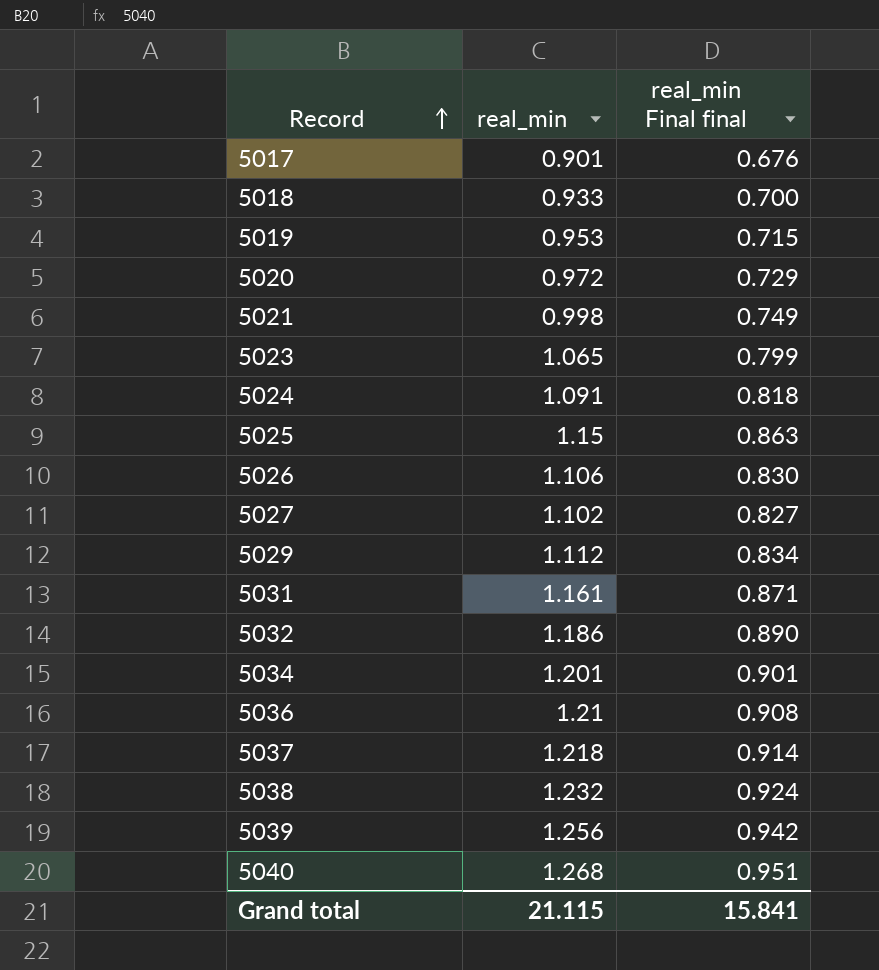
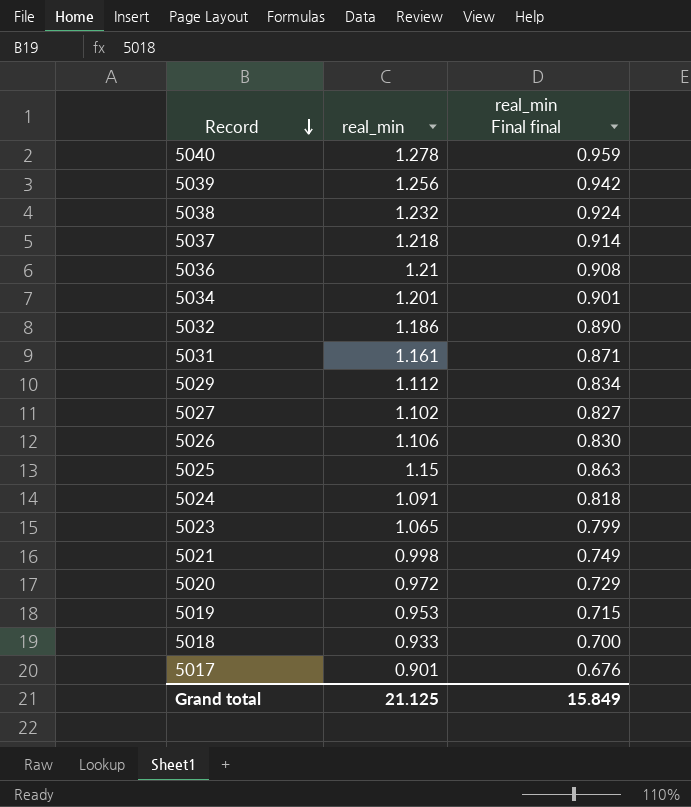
row order: Record ascending -> Record descending
5040 | real_min: 1.268 -> 1.278
5040 | real_min Final final: 0.951 -> 0.959
Grand total | real_min: 21.115 -> 21.125
Grand total | real_min Final final: 15.841 -> 15.849

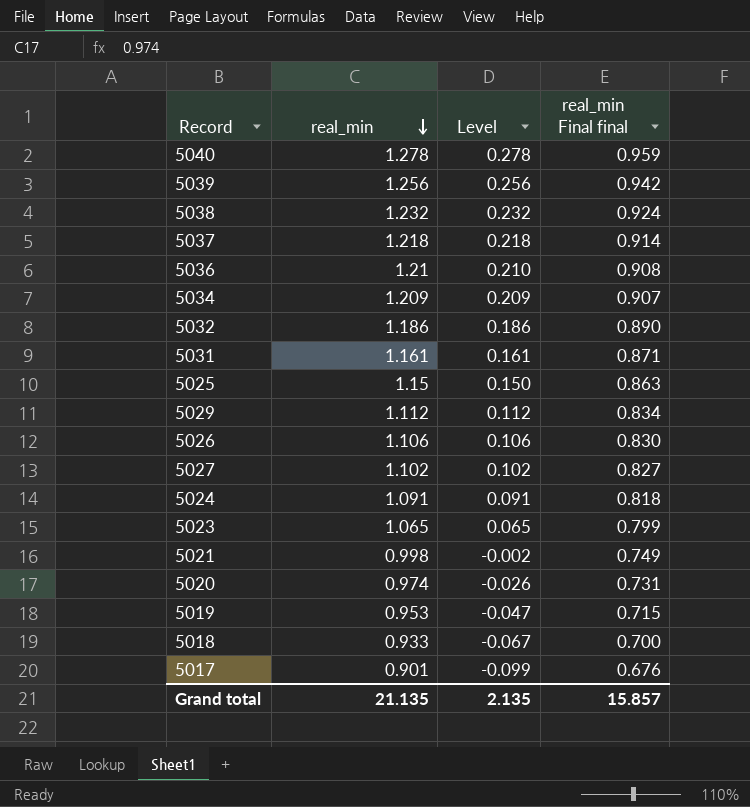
row order: Record descending -> real_min descending
column Level | formula: none -> [real_min] - 1
5034 | real_min: 1.201 -> 1.209
5034 | real_min Final final: 0.901 -> 0.907
5020 | real_min: 0.972 -> 0.974
5020 | real_min Final final: 0.729 -> 0.731
Grand total | real_min: 21.125 -> 21.135
Grand total | real_min Final final: 15.849 -> 15.857

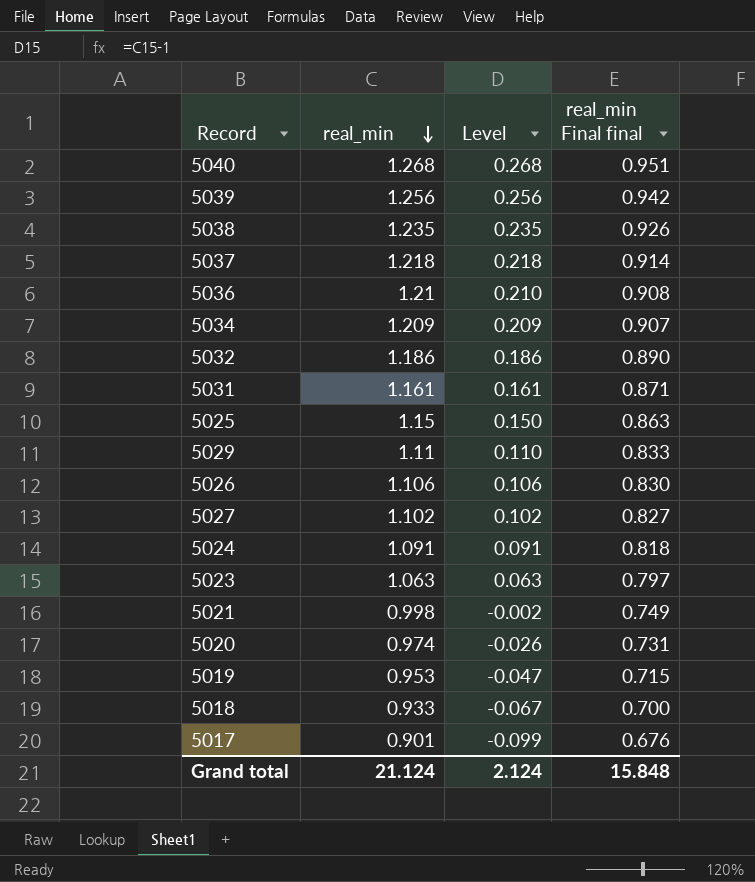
5040 | real_min: 1.278 -> 1.268
5040 | Level: 0.278 -> 0.268
5040 | real_min Final final: 0.959 -> 0.951
5038 | real_min: 1.232 -> 1.235
5038 | Level: 0.232 -> 0.235
5038 | real_min Final final: 0.924 -> 0.926
5029 | real_min: 1.112 -> 1.11
5029 | Level: 0.112 -> 0.110
5029 | real_min Final final: 0.834 -> 0.833
5023 | real_min: 1.065 -> 1.063
5023 | Level: 0.065 -> 0.063
5023 | real_min Final final: 0.799 -> 0.797
Grand total | real_min: 21.135 -> 21.124
Grand total | Level: 2.135 -> 2.124
Grand total | real_min Final final: 15.857 -> 15.848

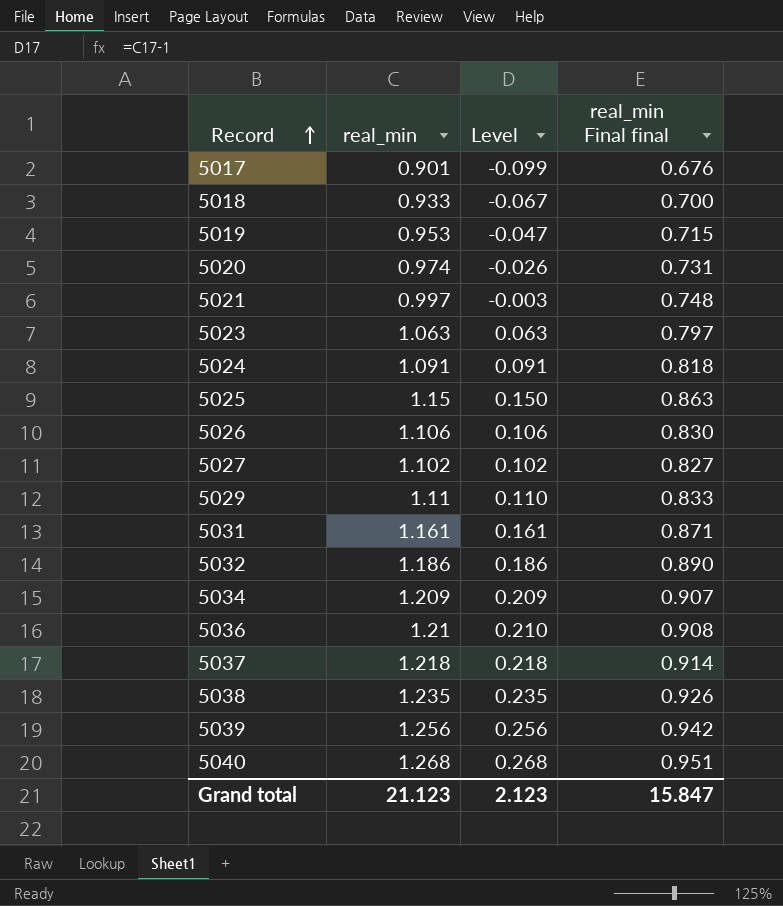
row order: real_min descending -> Record ascending
5021 | real_min: 0.998 -> 0.997
5021 | Level: -0.002 -> -0.003
5021 | real_min Final final: 0.749 -> 0.748
Grand total | real_min: 21.124 -> 21.123
Grand total | Level: 2.124 -> 2.123
Grand total | real_min Final final: 15.848 -> 15.847

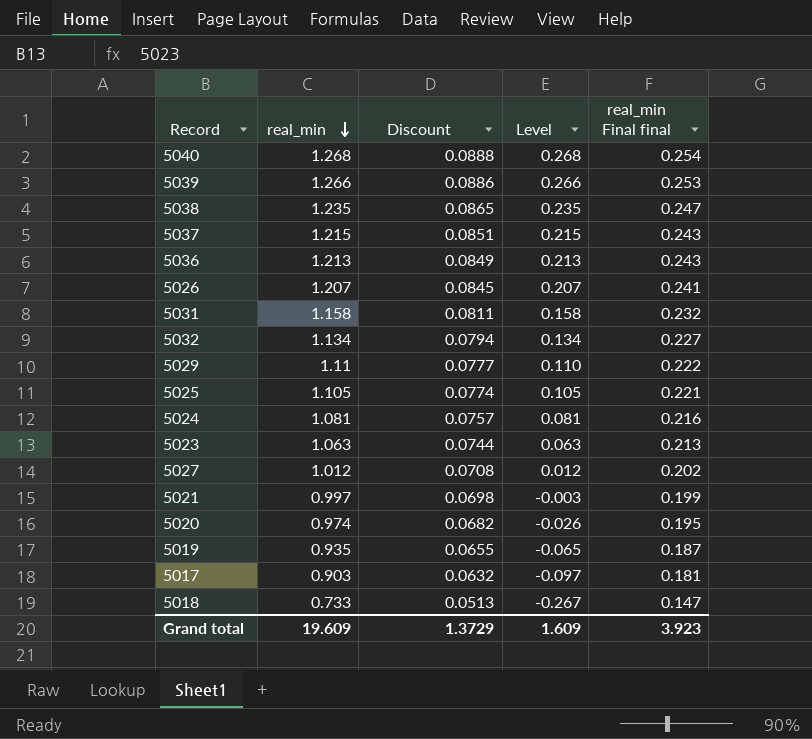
row order: Record ascending -> real_min descending
column Discount | formula: none -> [real_min] * 0.07
column real_min Final final | formula: [real_min] * 0.75 -> [real_min] * 0.2
row 5034: 1.209 | 0.209 | 0.907 -> none
5039 | real_min: 1.256 -> 1.266
5039 | Level: 0.256 -> 0.266
5037 | real_min: 1.218 -> 1.215
5037 | Level: 0.218 -> 0.215
5036 | real_min: 1.21 -> 1.213
5036 | Level: 0.210 -> 0.213
5026 | real_min: 1.106 -> 1.207
5026 | Level: 0.106 -> 0.207
5031 | real_min: 1.161 -> 1.158
5031 | Level: 0.161 -> 0.158
5032 | real_min: 1.186 -> 1.134
5032 | Level: 0.186 -> 0.134
5025 | real_min: 1.15 -> 1.105
5025 | Level: 0.150 -> 0.105
5024 | real_min: 1.091 -> 1.081
5024 | Level: 0.091 -> 0.081
5027 | real_min: 1.102 -> 1.012
5027 | Level: 0.102 -> 0.012
5019 | real_min: 0.953 -> 0.935
5019 | Level: -0.047 -> -0.065
5017 | real_min: 0.901 -> 0.903
5017 | Level: -0.099 -> -0.097
5018 | real_min: 0.933 -> 0.733
5018 | Level: -0.067 -> -0.267
Grand total | real_min: 21.123 -> 19.609
Grand total | Level: 2.123 -> 1.609
Grand total | real_min Final final: 15.847 -> 3.923

